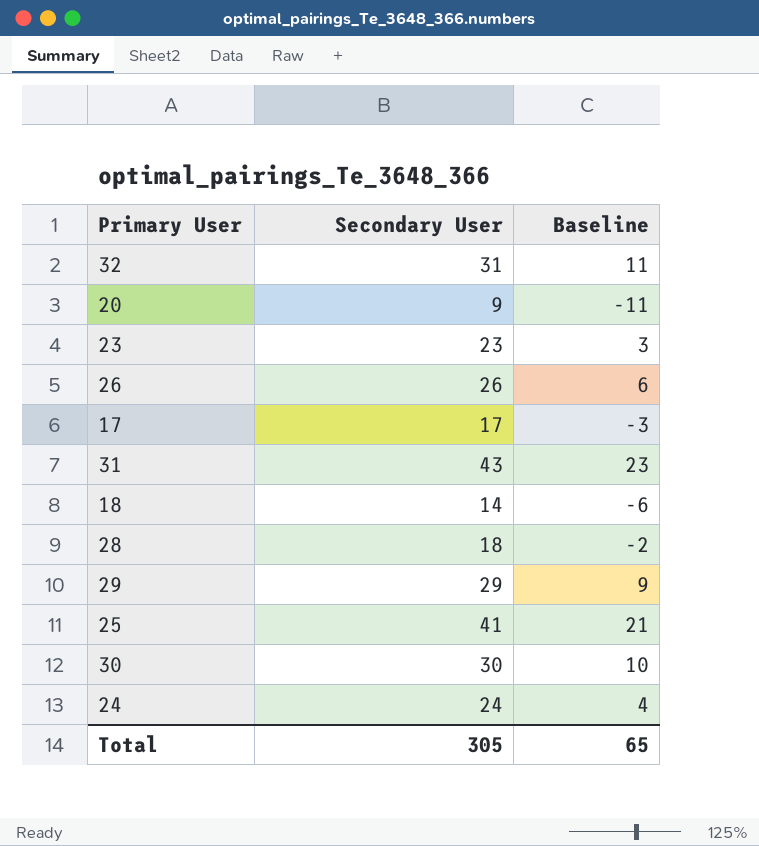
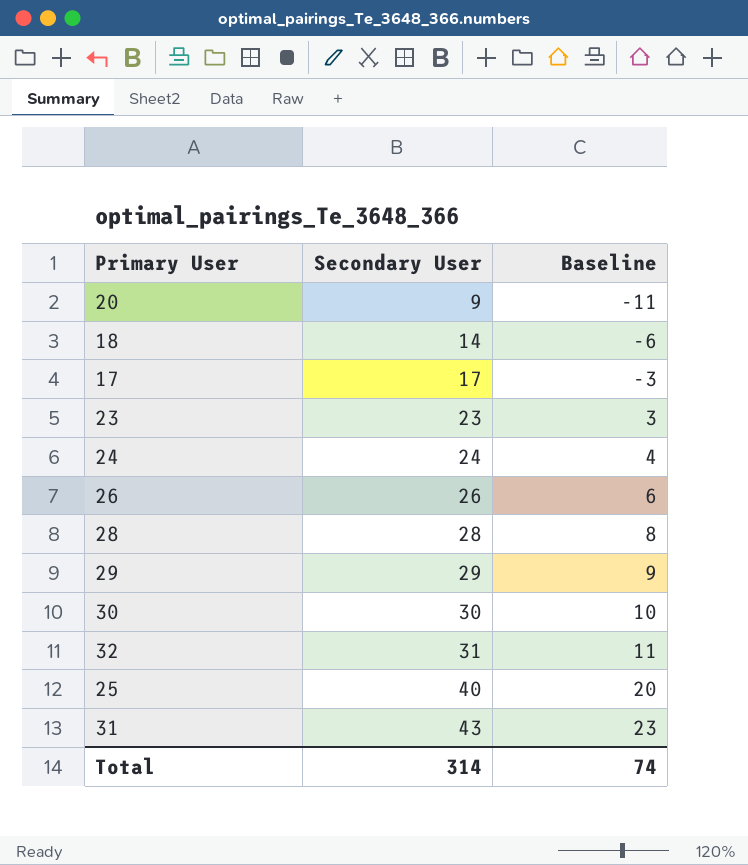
row order: none -> Secondary User ascending
28 | Secondary User: 18 -> 28
28 | Baseline: -2 -> 8
25 | Secondary User: 41 -> 40
25 | Baseline: 21 -> 20
Total | Secondary User: 305 -> 314
Total | Baseline: 65 -> 74

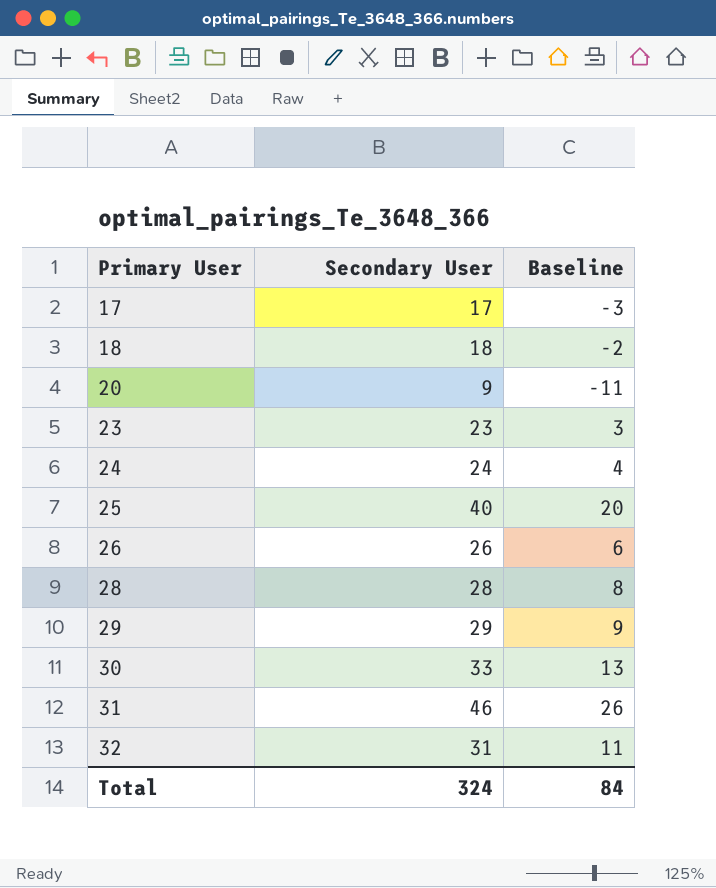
row order: Secondary User ascending -> Primary User ascending
18 | Secondary User: 14 -> 18
18 | Baseline: -6 -> -2
30 | Secondary User: 30 -> 33
30 | Baseline: 10 -> 13
31 | Secondary User: 43 -> 46
31 | Baseline: 23 -> 26
Total | Secondary User: 314 -> 324
Total | Baseline: 74 -> 84

